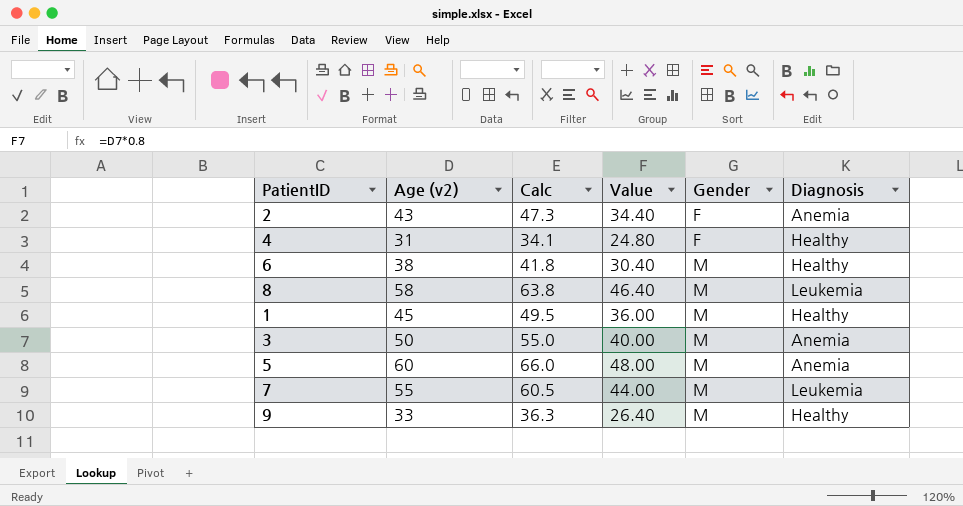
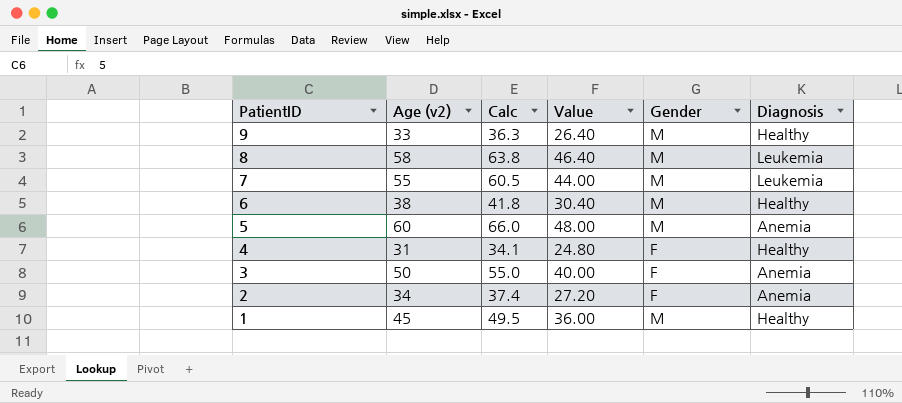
row order: Gender ascending -> PatientID descending
3 | Gender: M -> F
2 | Age (v2): 43 -> 34
2 | Calc: 47.3 -> 37.4
2 | Value: 34.40 -> 27.20

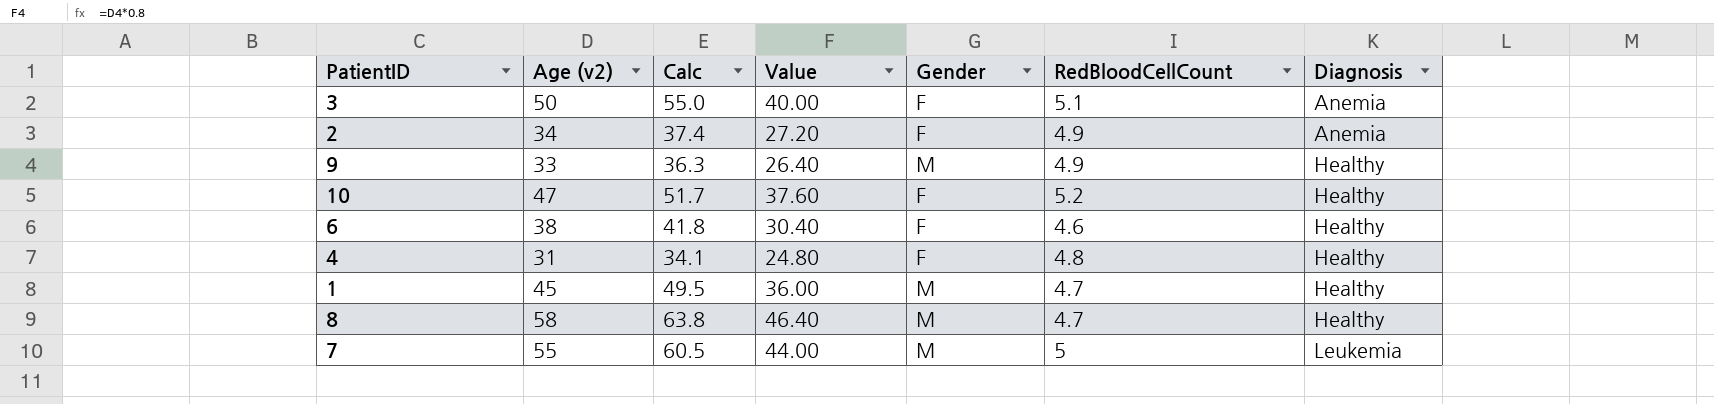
row order: PatientID descending -> Diagnosis ascending
column RedBloodCellCount | position: none -> 6
row 5: 60 | 66.0 | 48.00 | M | Anemia -> none
row 10: none -> 47 | 51.7 | 37.60 | F | 5.2 | Healthy
6 | Gender: M -> F
8 | Diagnosis: Leukemia -> Healthy

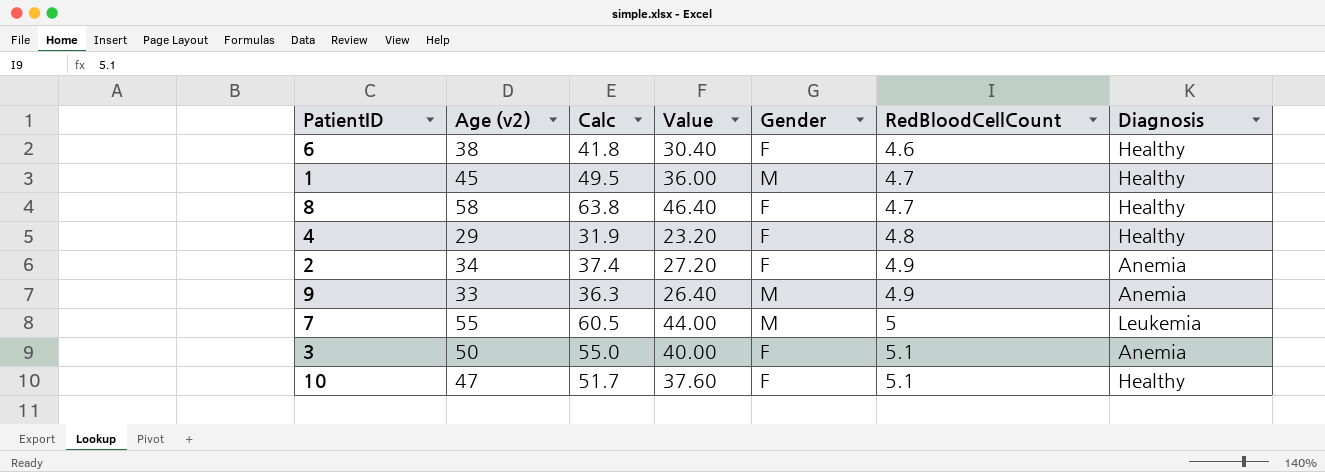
row order: Diagnosis ascending -> RedBloodCellCount ascending
8 | Gender: M -> F
4 | Age (v2): 31 -> 29
4 | Calc: 34.1 -> 31.9
4 | Value: 24.80 -> 23.20
9 | Diagnosis: Healthy -> Anemia
10 | RedBloodCellCount: 5.2 -> 5.1

